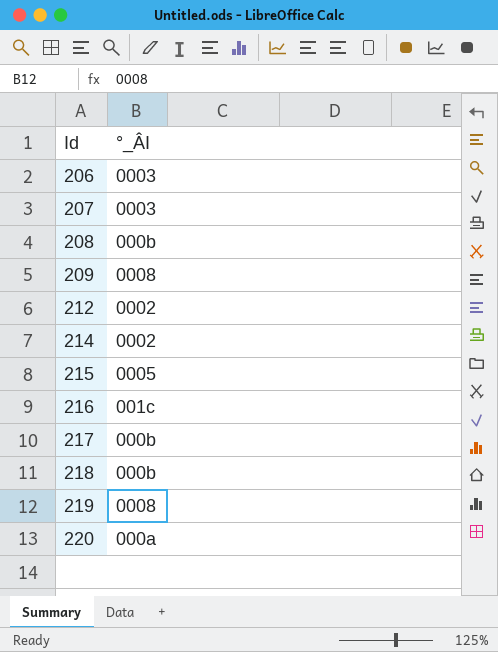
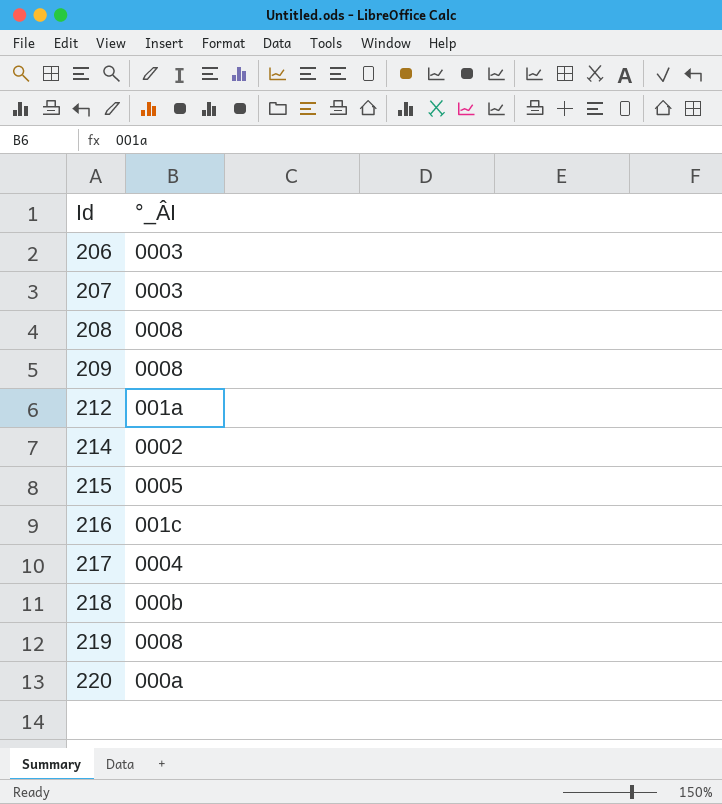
208 | °_ÂI: 000b -> 0008
212 | °_ÂI: 0002 -> 001a
217 | °_ÂI: 000b -> 0004

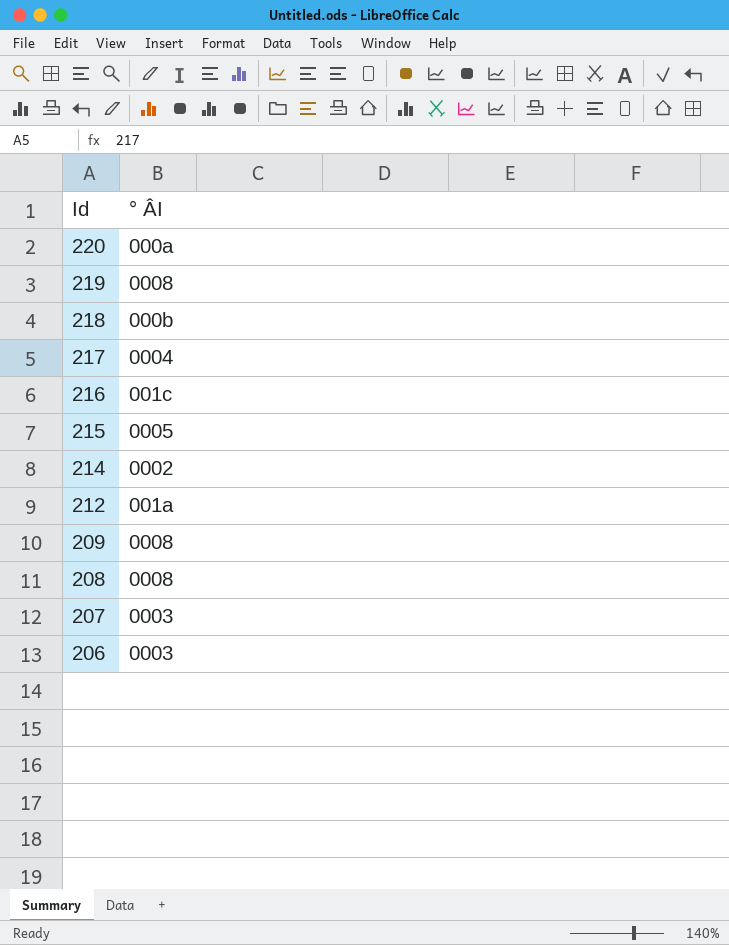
row order: Id ascending -> Id descending
column name: °_ÂI -> ° ÂI

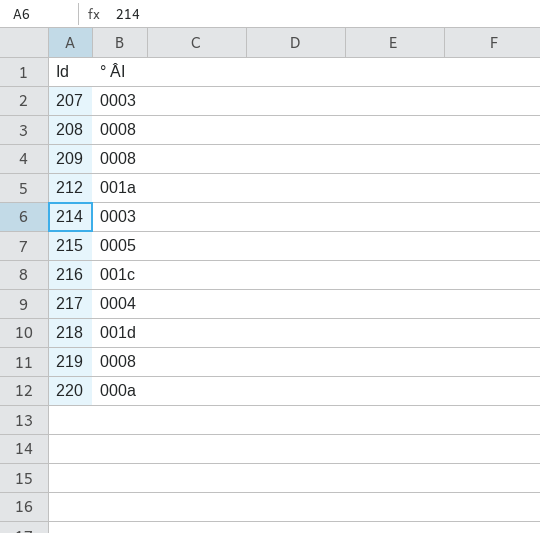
row order: Id descending -> Id ascending
row 206: 0003 -> none
214 | ° ÂI: 0002 -> 0003
218 | ° ÂI: 000b -> 001d

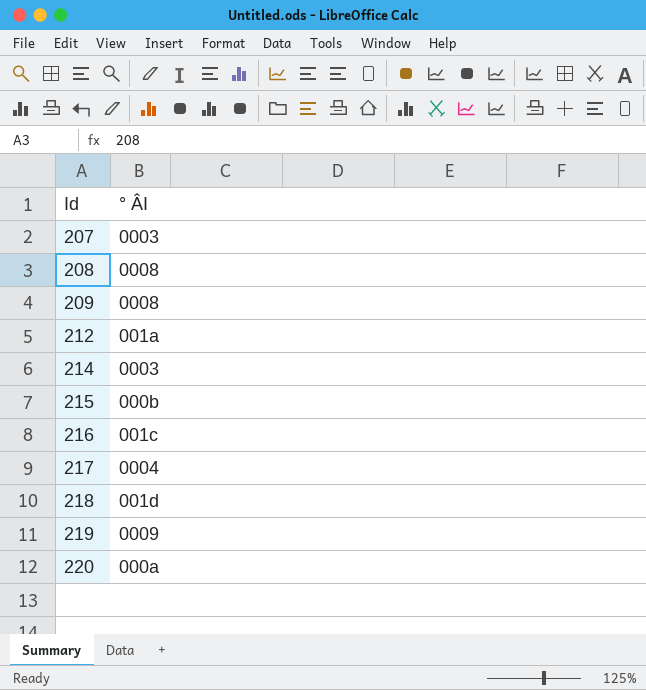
215 | ° ÂI: 0005 -> 000b
219 | ° ÂI: 0008 -> 0009

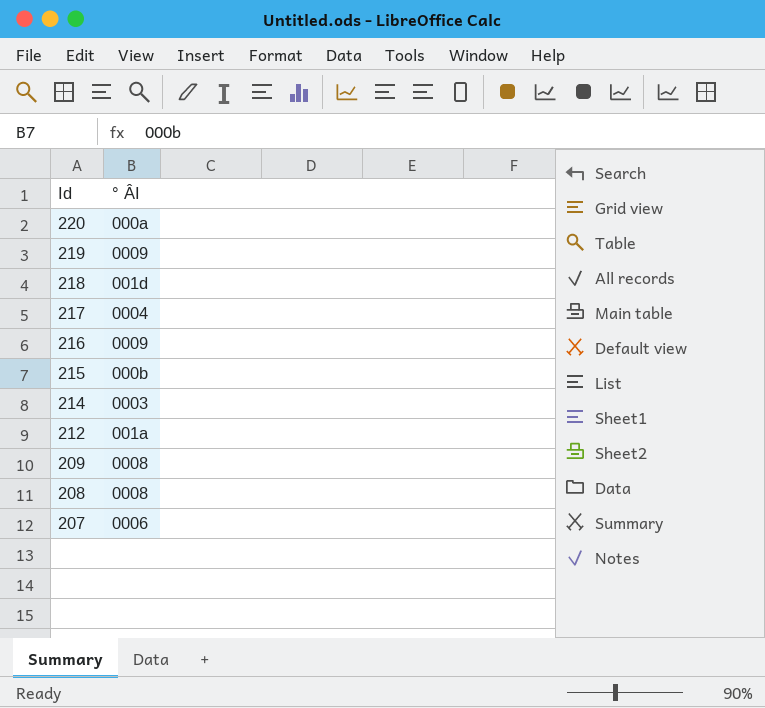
row order: Id ascending -> Id descending
216 | ° ÂI: 001c -> 0009
207 | ° ÂI: 0003 -> 0006

